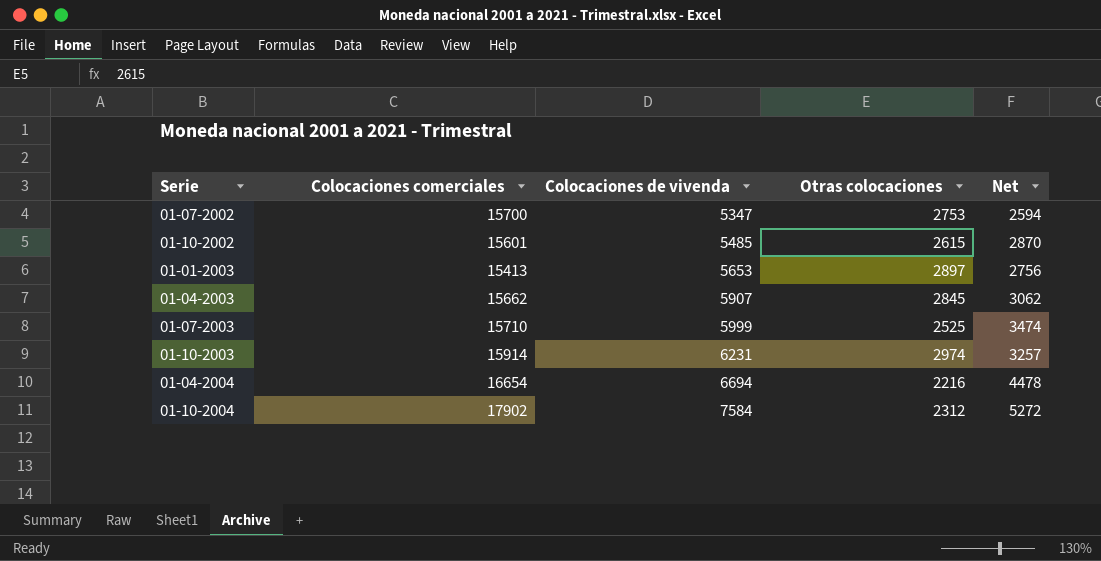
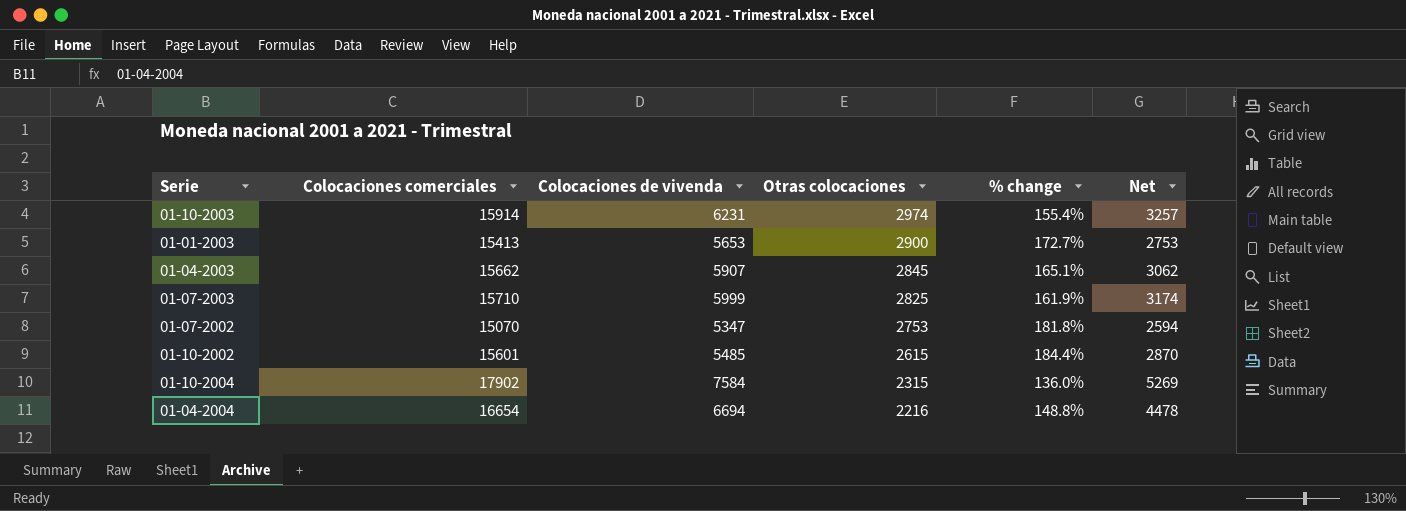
row order: Colocaciones de vivenda ascending -> Otras colocaciones descending
column % change | formula: none -> ([Colocaciones comerciales] - [Colocaciones de vivenda]) / [Colocaciones de vivenda]
01-01-2003 | Otras colocaciones: 2897 -> 2900
01-01-2003 | Net: 2756 -> 2753
01-07-2003 | Otras colocaciones: 2525 -> 2825
01-07-2003 | Net: 3474 -> 3174
01-07-2002 | Colocaciones comerciales: 15700 -> 15070
01-10-2004 | Otras colocaciones: 2312 -> 2315
01-10-2004 | Net: 5272 -> 5269

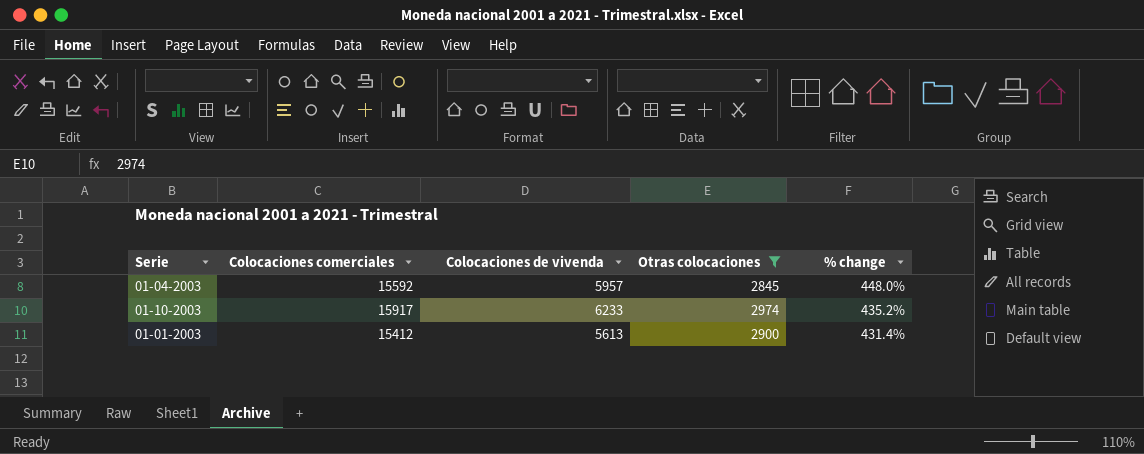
filter: none -> Otras colocaciones >= 2845
row order: Otras colocaciones descending -> % change descending
column Net | formula: [Colocaciones de vivenda] - [Otras colocaciones] -> none
column % change | formula: ([Colocaciones comerciales] - [Colocaciones de vivenda]) / [Colocaciones de vivenda] -> ([Colocaciones comerciales] - [Otras colocaciones]) / [Otras colocaciones]
01-04-2003 | Colocaciones comerciales: 15662 -> 15592
01-04-2003 | Colocaciones de vivenda: 5907 -> 5957
01-10-2003 | Colocaciones comerciales: 15914 -> 15917
01-10-2003 | Colocaciones de vivenda: 6231 -> 6233
01-01-2003 | Colocaciones comerciales: 15413 -> 15412
01-01-2003 | Colocaciones de vivenda: 5653 -> 5613

